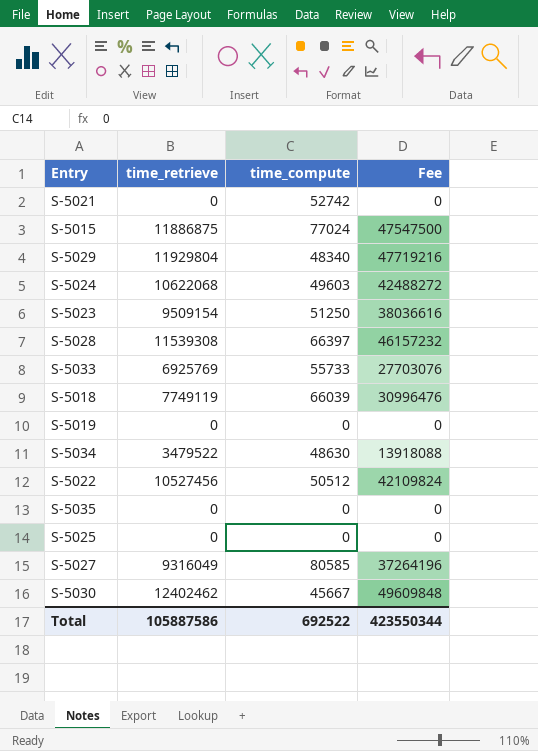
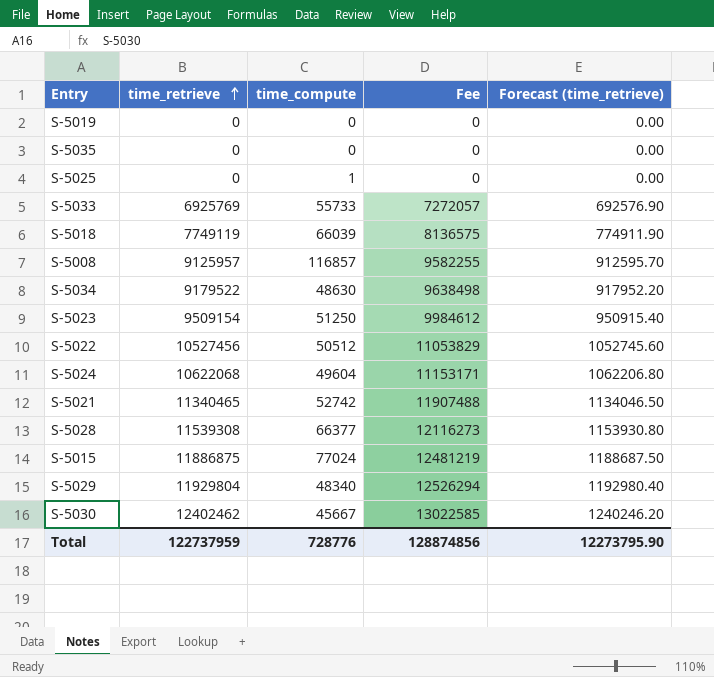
row order: none -> time_retrieve ascending
column Fee | formula: [time_retrieve] * 4 -> [time_retrieve] * 1.05
column Forecast (time_retrieve) | formula: none -> [time_retrieve] * 0.1
row S-5027: 9316049 | 80585 | 37264196 -> none
S-5025 | time_compute: 0 -> 1
row S-5008: none -> 9125957 | 116857 | 9582255 | 912595.70
S-5034 | time_retrieve: 3479522 -> 9179522
S-5024 | time_compute: 49603 -> 49604
S-5021 | time_retrieve: 0 -> 11340465
S-5028 | time_compute: 66397 -> 66377
Total | time_retrieve: 105887586 -> 122737959
Total | time_compute: 692522 -> 728776
Total | Fee: 423550344 -> 128874856

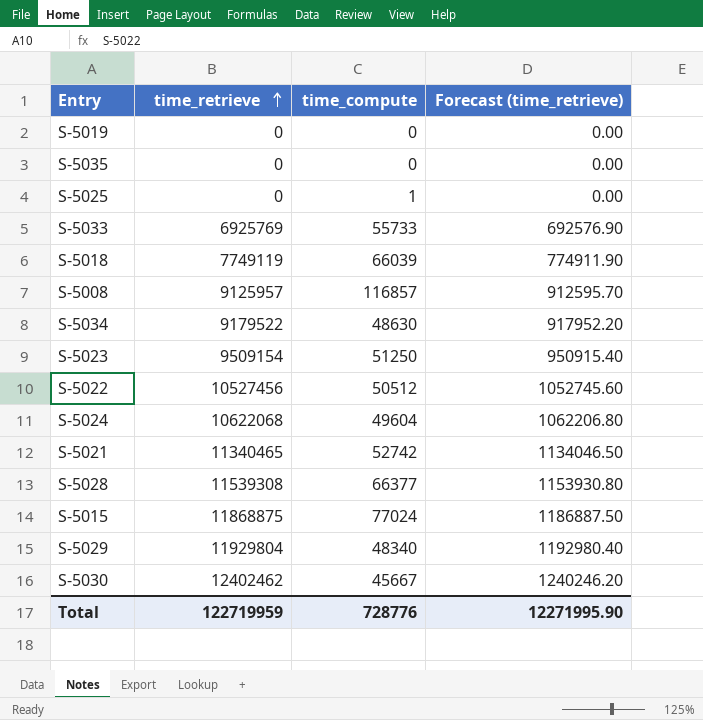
column Fee | formula: [time_retrieve] * 1.05 -> none
S-5015 | time_retrieve: 11886875 -> 11868875
S-5015 | Forecast (time_retrieve): 1188687.50 -> 1186887.50
Total | time_retrieve: 122737959 -> 122719959
Total | Forecast (time_retrieve): 12273795.90 -> 12271995.90

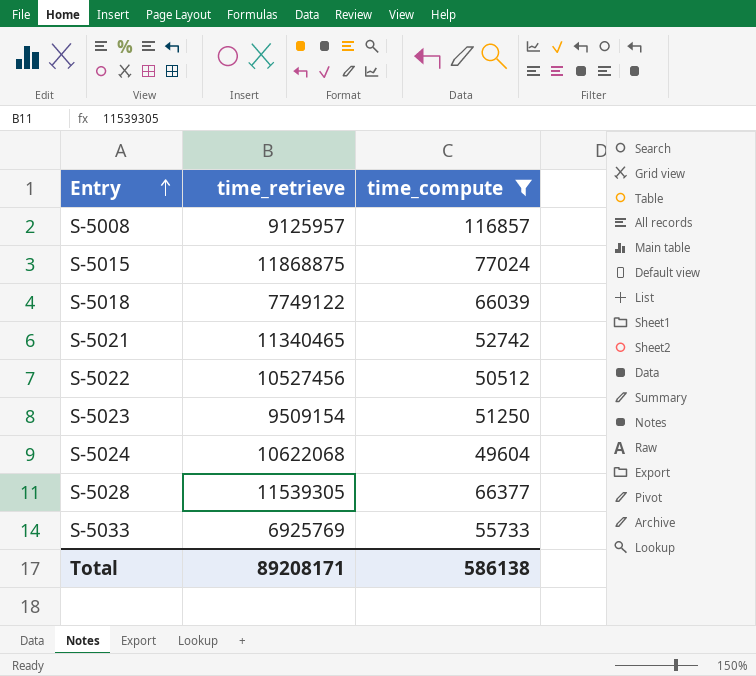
filter: none -> time_compute >= 49604
row order: time_retrieve ascending -> Entry ascending
column Forecast (time_retrieve) | formula: [time_retrieve] * 0.1 -> none
S-5018 | time_retrieve: 7749119 -> 7749122
S-5028 | time_retrieve: 11539308 -> 11539305
Total | time_retrieve: 122719959 -> 89208171
Total | time_compute: 728776 -> 586138

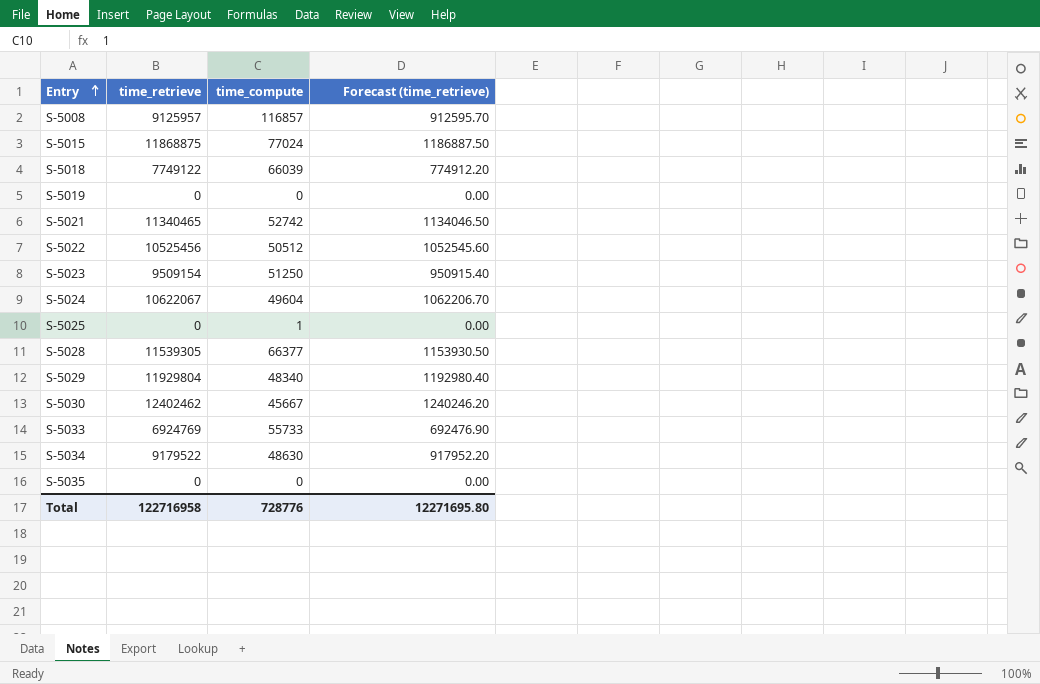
filter: time_compute >= 49604 -> none
column Forecast (time_retrieve) | formula: none -> [time_retrieve] * 0.1
S-5022 | time_retrieve: 10527456 -> 10525456
S-5024 | time_retrieve: 10622068 -> 10622067
S-5033 | time_retrieve: 6925769 -> 6924769
Total | time_retrieve: 89208171 -> 122716958
Total | time_compute: 586138 -> 728776

